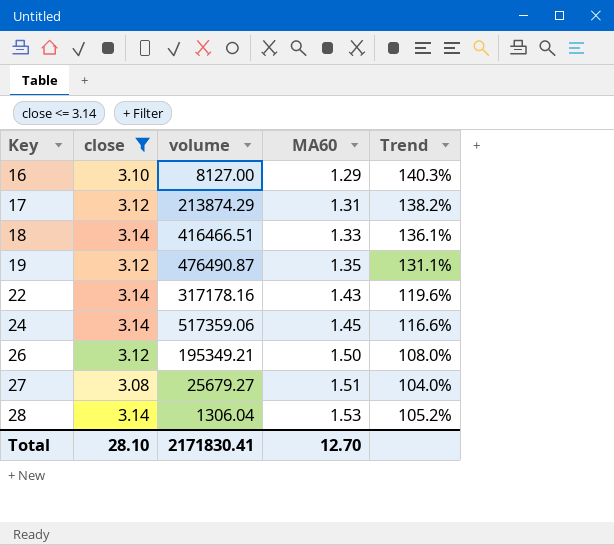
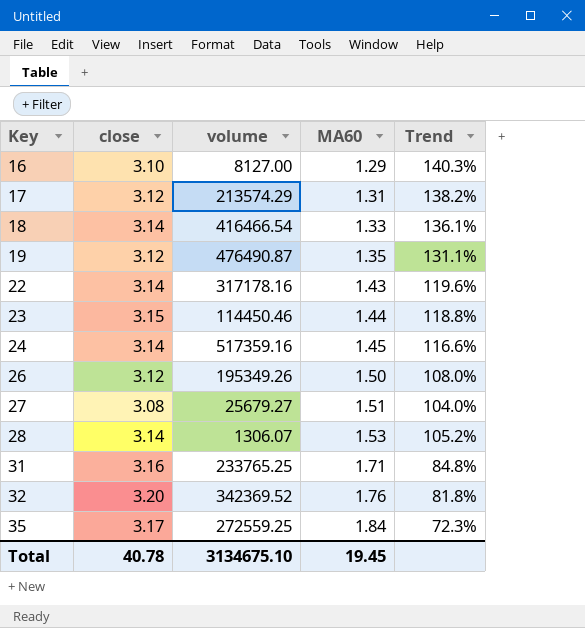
filter: close <= 3.14 -> none
17 | volume: 213874.29 -> 213574.29
18 | volume: 416466.51 -> 416466.54
24 | volume: 517359.06 -> 517359.16
26 | volume: 195349.21 -> 195349.26
28 | volume: 1306.04 -> 1306.07
Total | close: 28.10 -> 40.78
Total | volume: 2171830.41 -> 3134675.10
Total | MA60: 12.70 -> 19.45

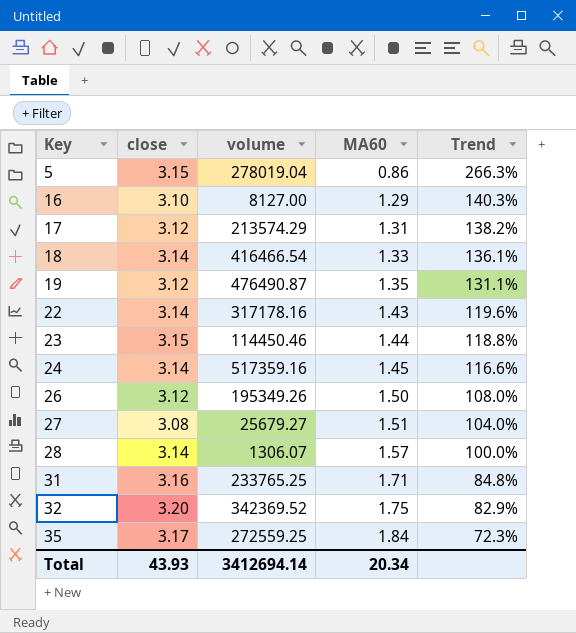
row 5: none -> 3.15 | 278019.04 | 0.86 | 266.3%
28 | MA60: 1.53 -> 1.57
28 | Trend: 105.2% -> 100.0%
32 | MA60: 1.76 -> 1.75
32 | Trend: 81.8% -> 82.9%
Total | close: 40.78 -> 43.93
Total | volume: 3134675.10 -> 3412694.14
Total | MA60: 19.45 -> 20.34

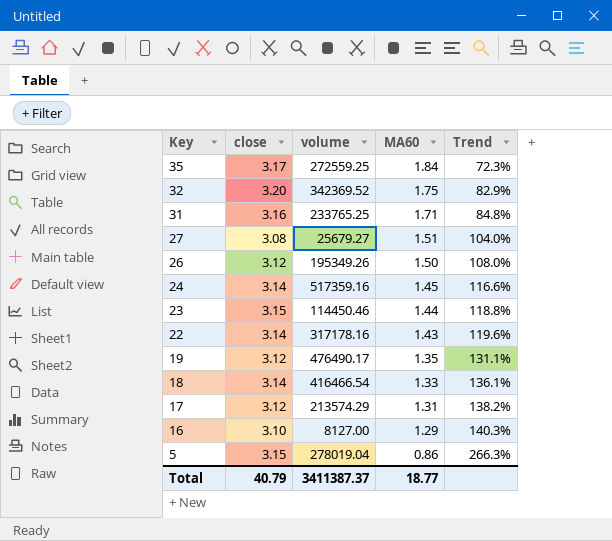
row order: Key ascending -> Key descending
row 28: 3.14 | 1306.07 | 1.57 | 100.0% -> none
19 | volume: 476490.87 -> 476490.17
Total | close: 43.93 -> 40.79
Total | volume: 3412694.14 -> 3411387.37
Total | MA60: 20.34 -> 18.77

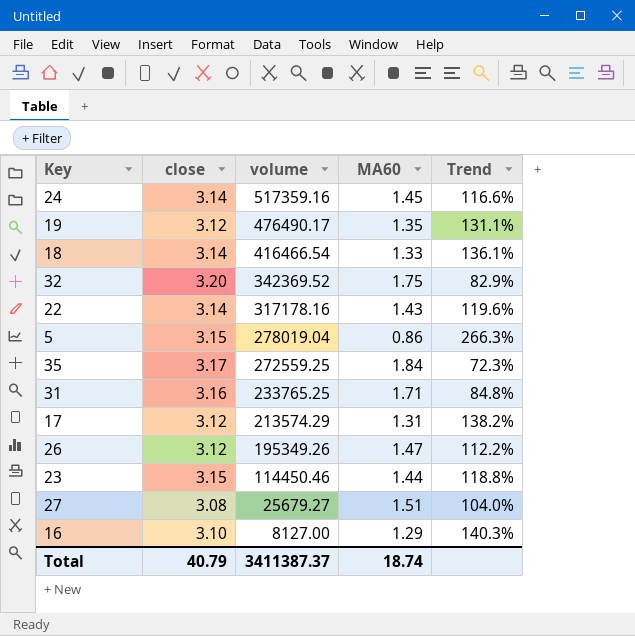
row order: Key descending -> volume descending
26 | MA60: 1.50 -> 1.47
26 | Trend: 108.0% -> 112.2%
Total | MA60: 18.77 -> 18.74

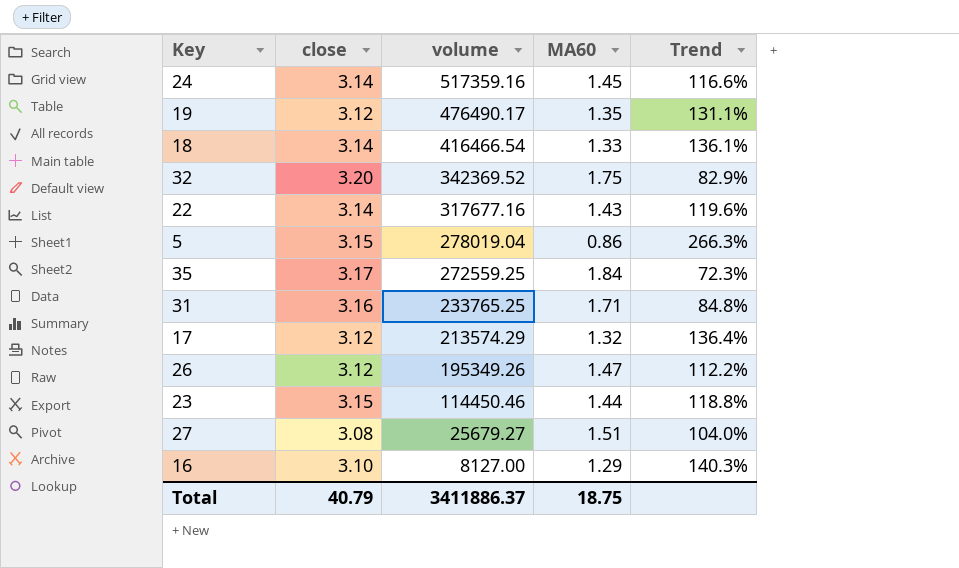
22 | volume: 317178.16 -> 317677.16
17 | MA60: 1.31 -> 1.32
17 | Trend: 138.2% -> 136.4%
Total | volume: 3411387.37 -> 3411886.37
Total | MA60: 18.74 -> 18.75

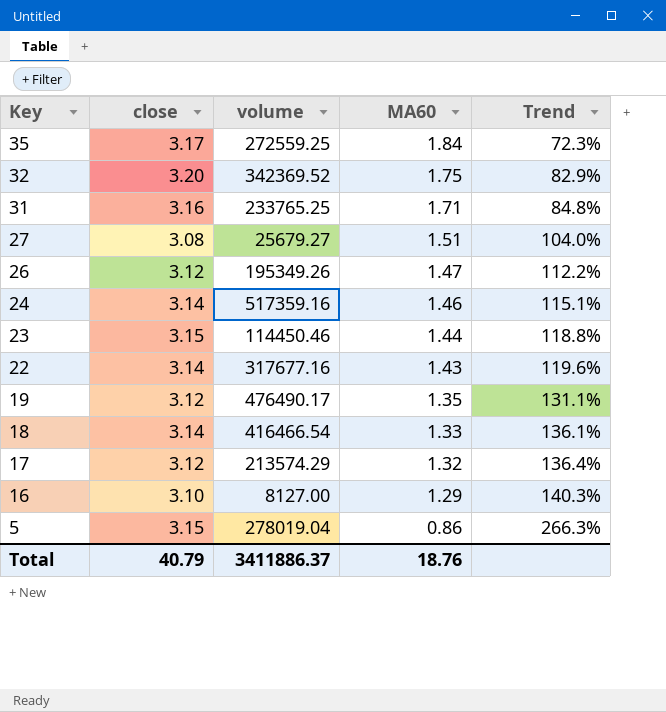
row order: volume descending -> Key descending
24 | MA60: 1.45 -> 1.46
24 | Trend: 116.6% -> 115.1%
Total | MA60: 18.75 -> 18.76

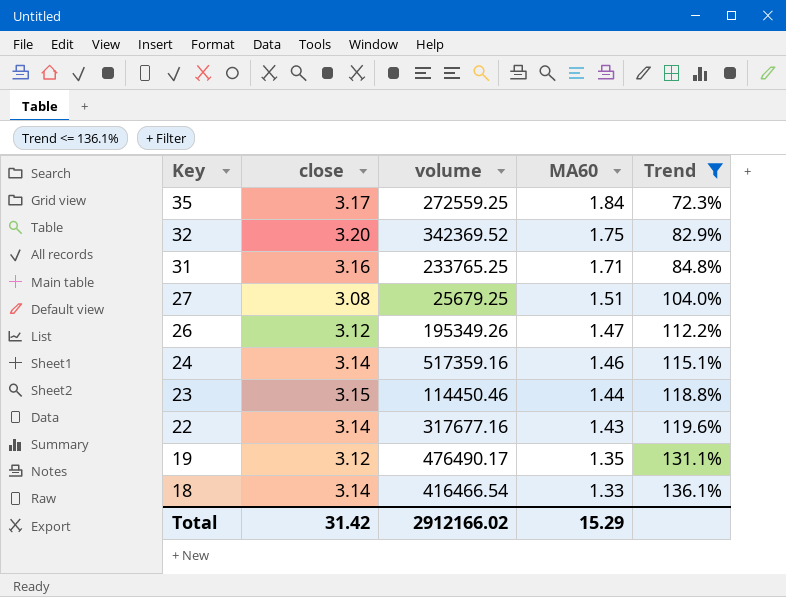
filter: none -> Trend <= 136.1%
27 | volume: 25679.27 -> 25679.25
Total | close: 40.79 -> 31.42
Total | volume: 3411886.37 -> 2912166.02
Total | MA60: 18.76 -> 15.29

